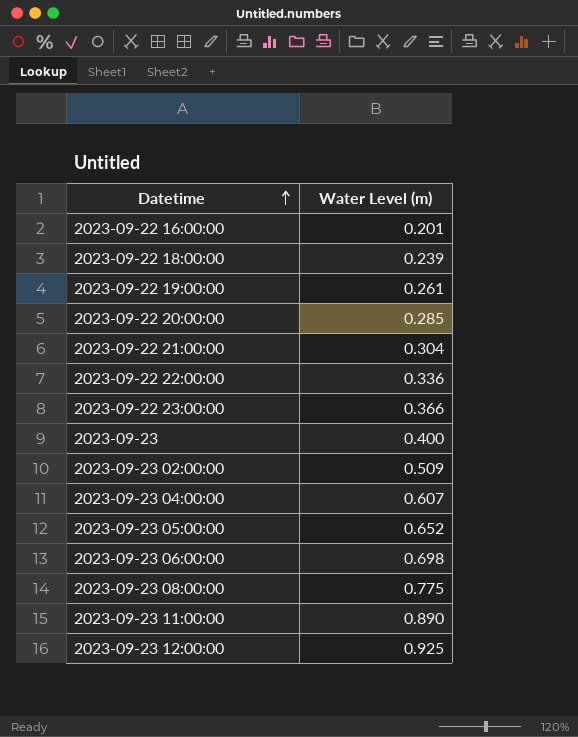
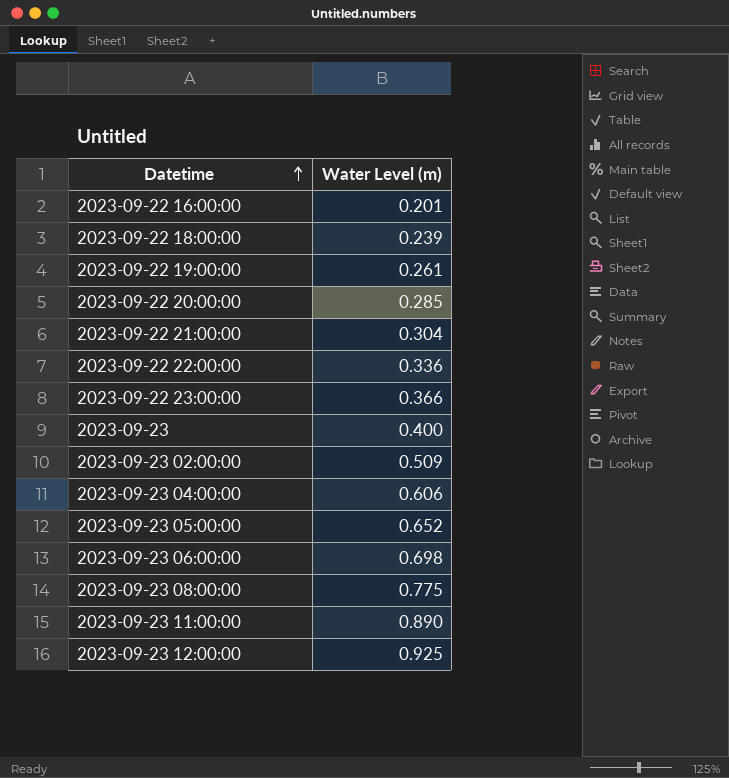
2023-09-23 04:00:00 | Water Level (m): 0.607 -> 0.606

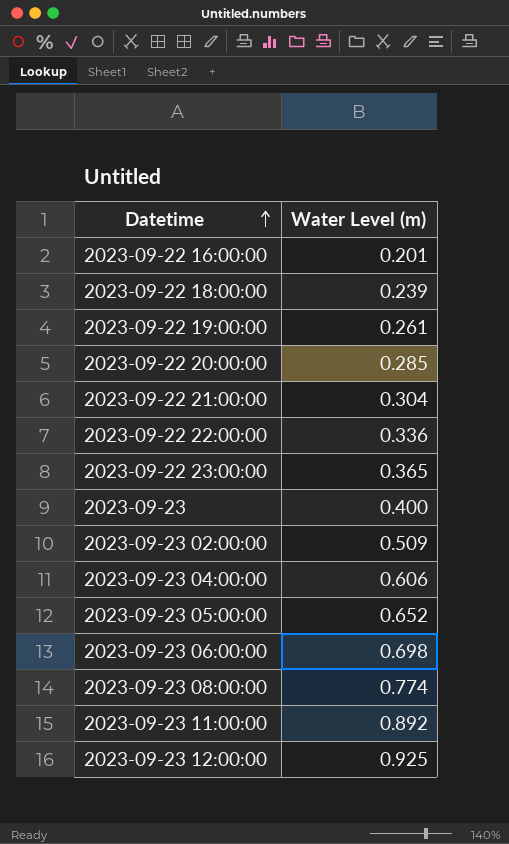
2023-09-22 23:00:00 | Water Level (m): 0.366 -> 0.365
2023-09-23 08:00:00 | Water Level (m): 0.775 -> 0.774
2023-09-23 11:00:00 | Water Level (m): 0.890 -> 0.892

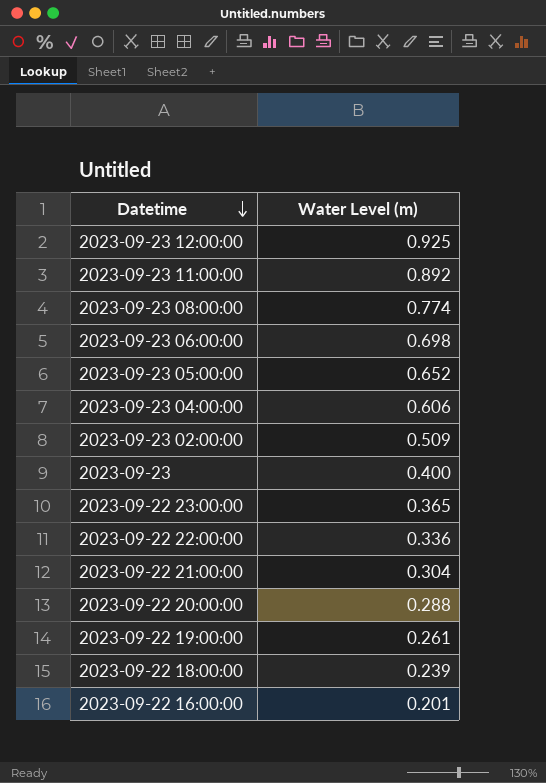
row order: Datetime ascending -> Datetime descending
2023-09-22 20:00:00 | Water Level (m): 0.285 -> 0.288

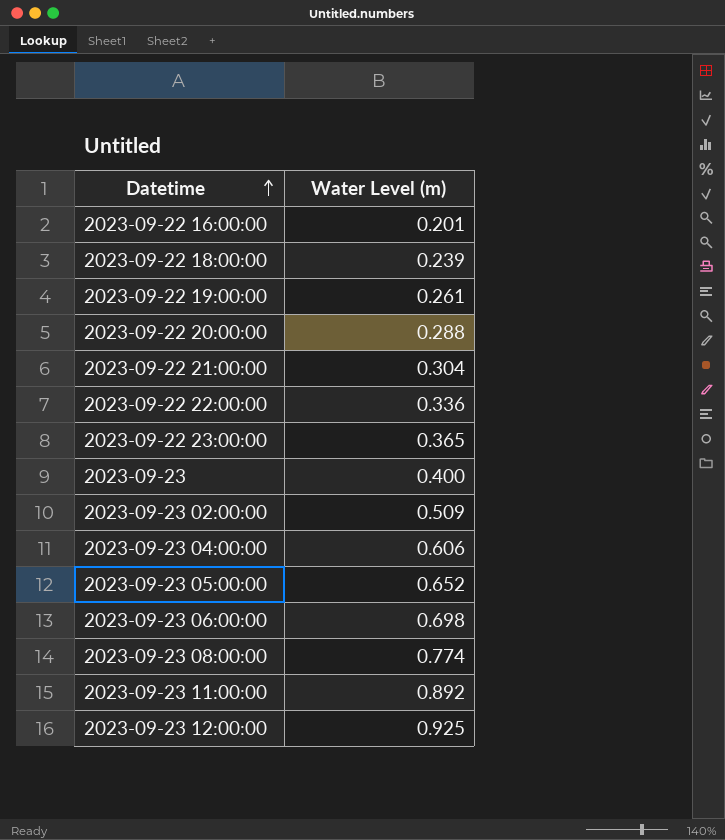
row order: Datetime descending -> Datetime ascending

